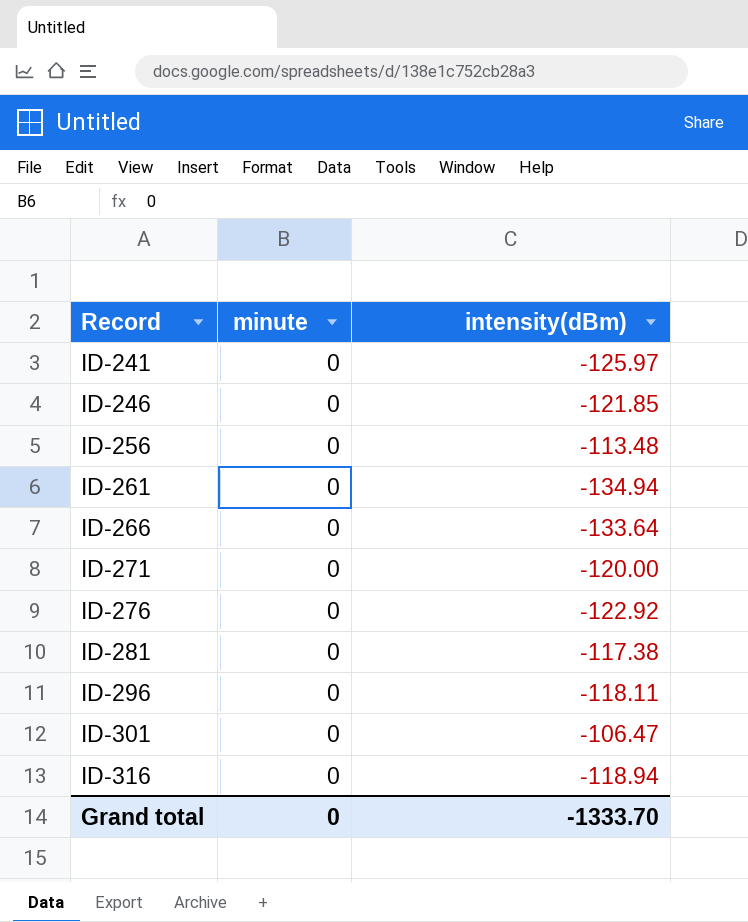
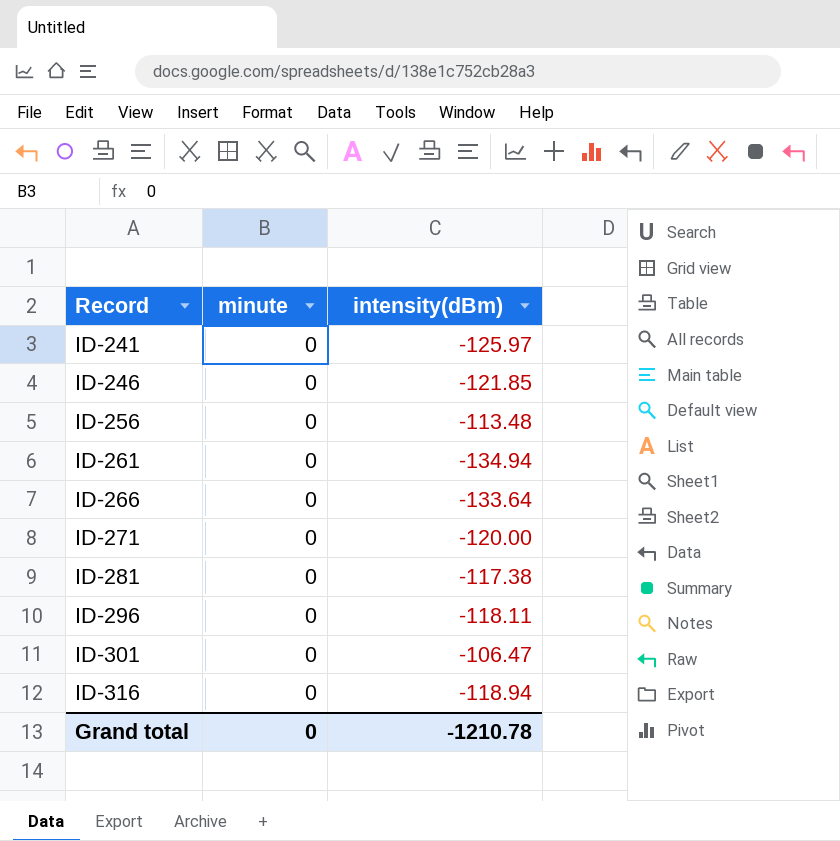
row ID-276: 0 | -122.92 -> none
Grand total | intensity(dBm): -1333.70 -> -1210.78

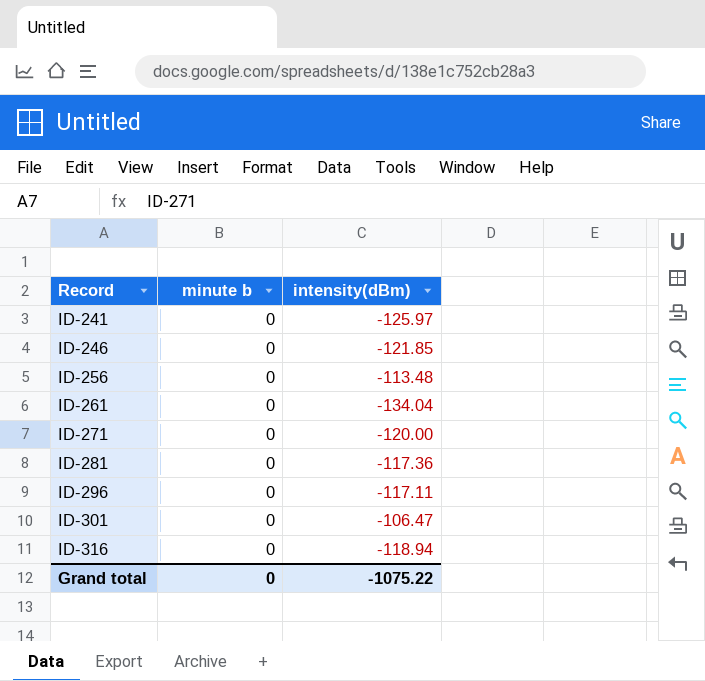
column name: minute -> minute b
row ID-266: 0 | -133.64 -> none
ID-261 | intensity(dBm): -134.94 -> -134.04
ID-281 | intensity(dBm): -117.38 -> -117.36
ID-296 | intensity(dBm): -118.11 -> -117.11
Grand total | intensity(dBm): -1210.78 -> -1075.22

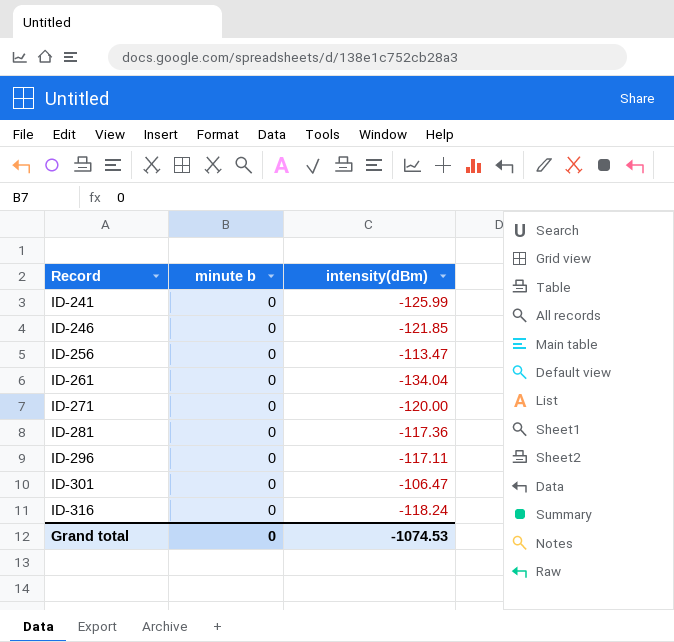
ID-241 | intensity(dBm): -125.97 -> -125.99
ID-256 | intensity(dBm): -113.48 -> -113.47
ID-316 | intensity(dBm): -118.94 -> -118.24
Grand total | intensity(dBm): -1075.22 -> -1074.53

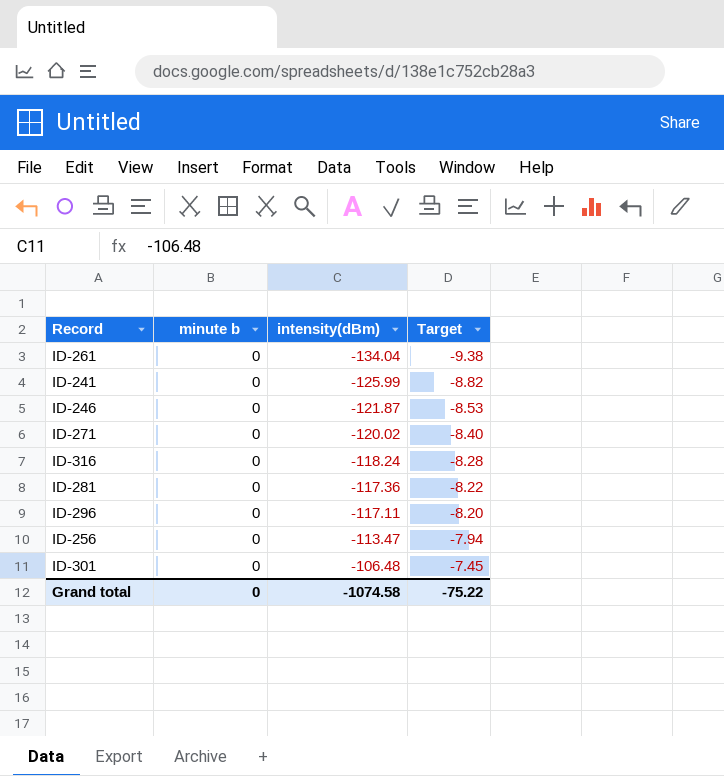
row order: Record ascending -> intensity(dBm) ascending
column Target | formula: none -> [intensity(dBm)] * 0.07
ID-246 | intensity(dBm): -121.85 -> -121.87
ID-271 | intensity(dBm): -120.00 -> -120.02
ID-301 | intensity(dBm): -106.47 -> -106.48
Grand total | intensity(dBm): -1074.53 -> -1074.58

